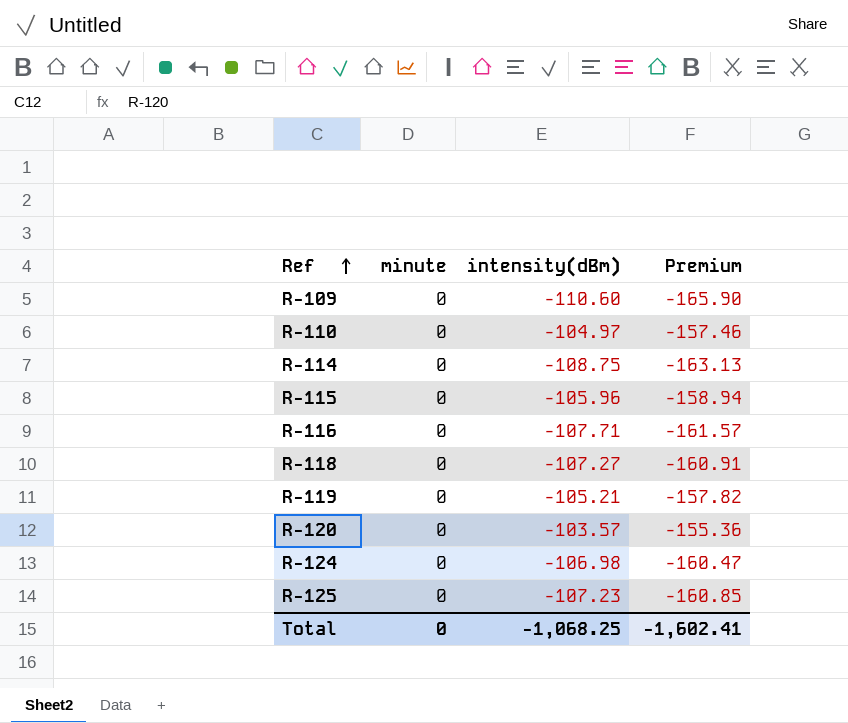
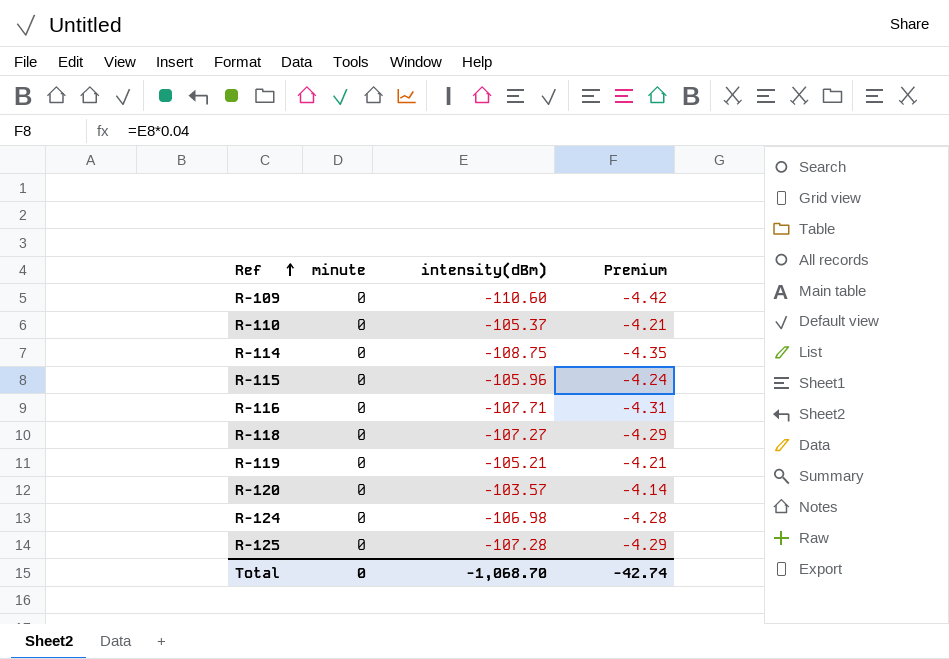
column Premium | formula: [intensity(dBm)] * 1.5 -> [intensity(dBm)] * 0.04
R-110 | intensity(dBm): -104.97 -> -105.37
R-125 | intensity(dBm): -107.23 -> -107.28
Total | intensity(dBm): -1,068.25 -> -1,068.70
Total | Premium: -1,602.41 -> -42.74

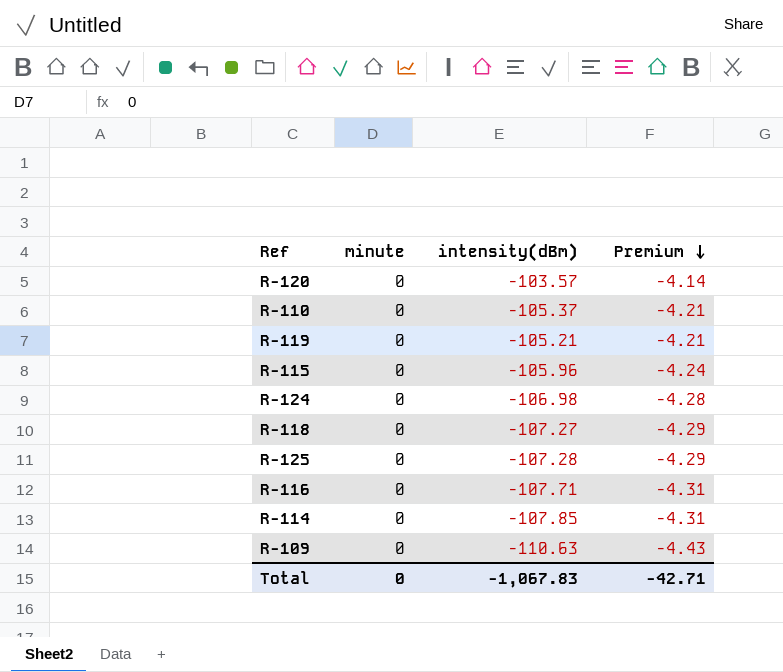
row order: Ref ascending -> Premium descending
R-114 | intensity(dBm): -108.75 -> -107.85
R-114 | Premium: -4.35 -> -4.31
R-109 | intensity(dBm): -110.60 -> -110.63
R-109 | Premium: -4.42 -> -4.43
Total | intensity(dBm): -1,068.70 -> -1,067.83
Total | Premium: -42.74 -> -42.71

